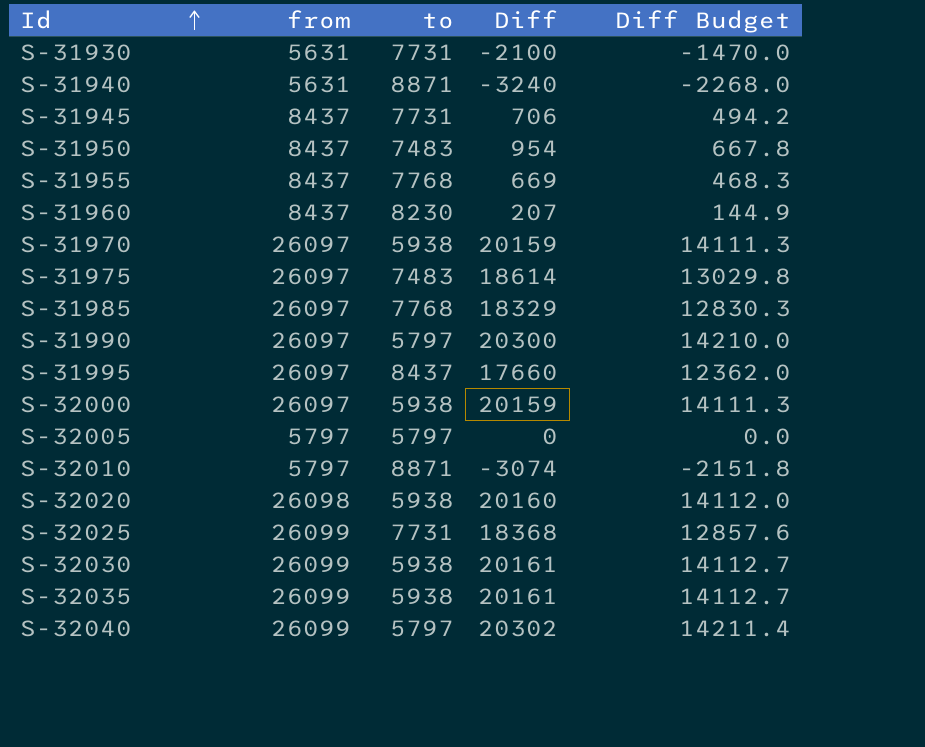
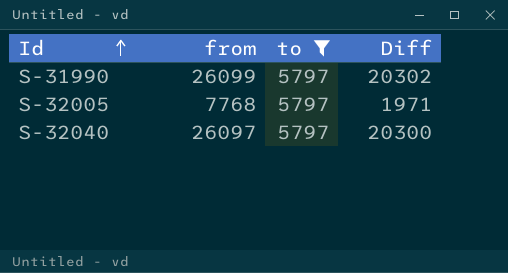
filter: none -> to = 5797
column Diff Budget | formula: [Diff] * 0.7 -> none
S-31990 | from: 26097 -> 26099
S-31990 | Diff: 20300 -> 20302
S-32005 | from: 5797 -> 7768
S-32005 | Diff: 0 -> 1971
S-32040 | from: 26099 -> 26097
S-32040 | Diff: 20302 -> 20300

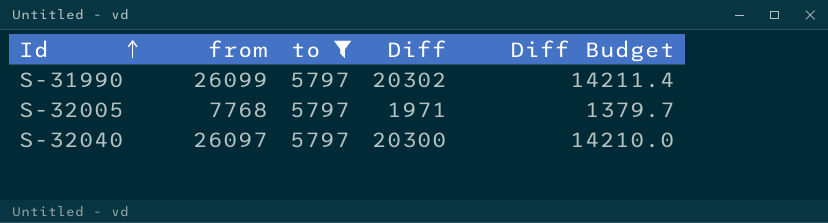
column Diff Budget | formula: none -> [Diff] * 0.7

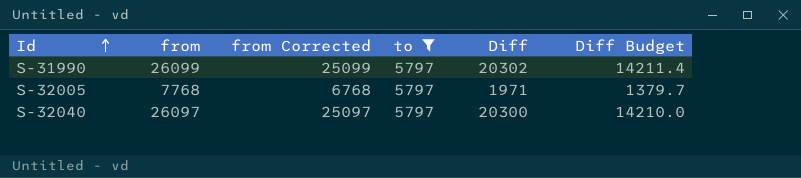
column from Corrected | formula: none -> [from] - 1000

